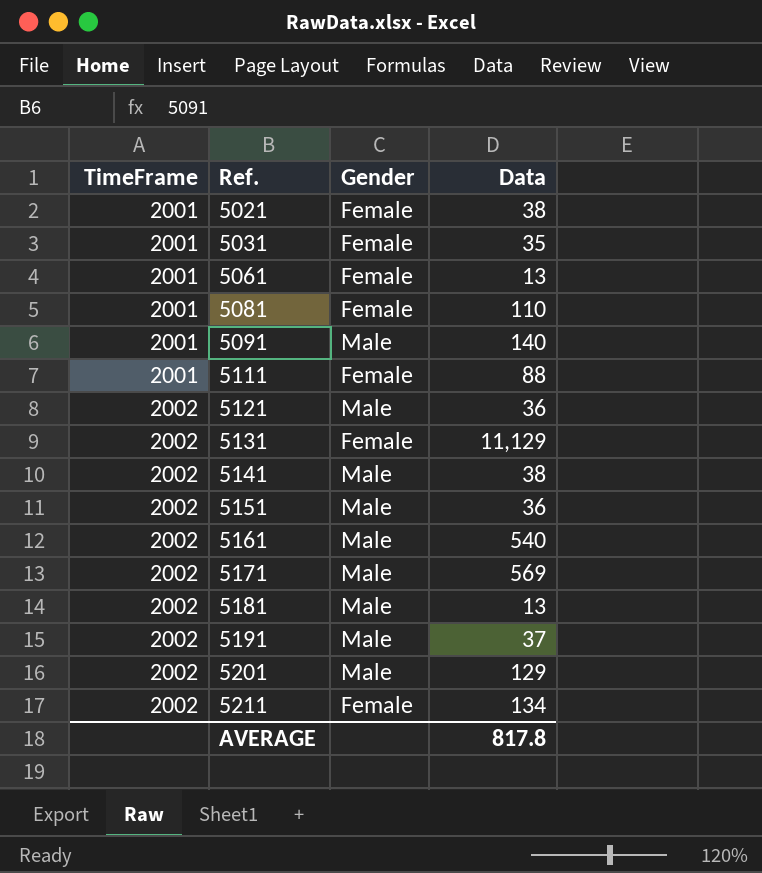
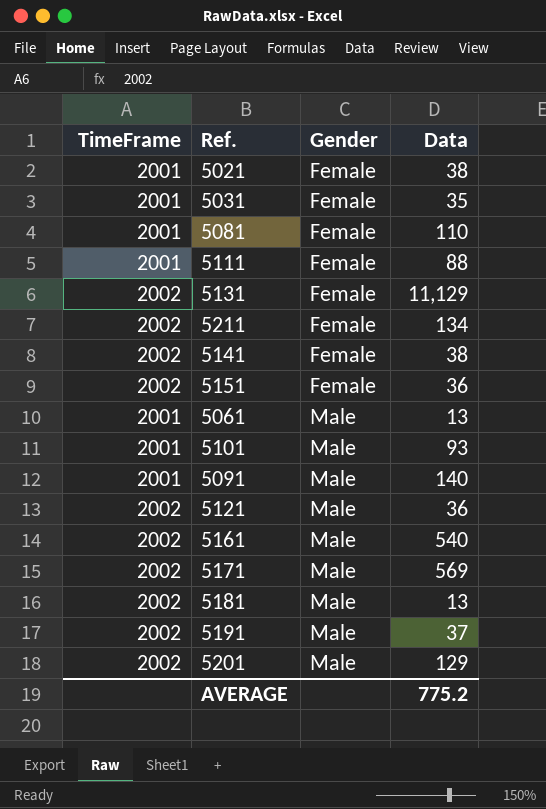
row order: TimeFrame ascending -> Gender ascending
5141 | Gender: Male -> Female
5151 | Gender: Male -> Female
5061 | Gender: Female -> Male
row 5101: none -> 2001 | Male | 93
AVERAGE | Data: 817.8 -> 775.2

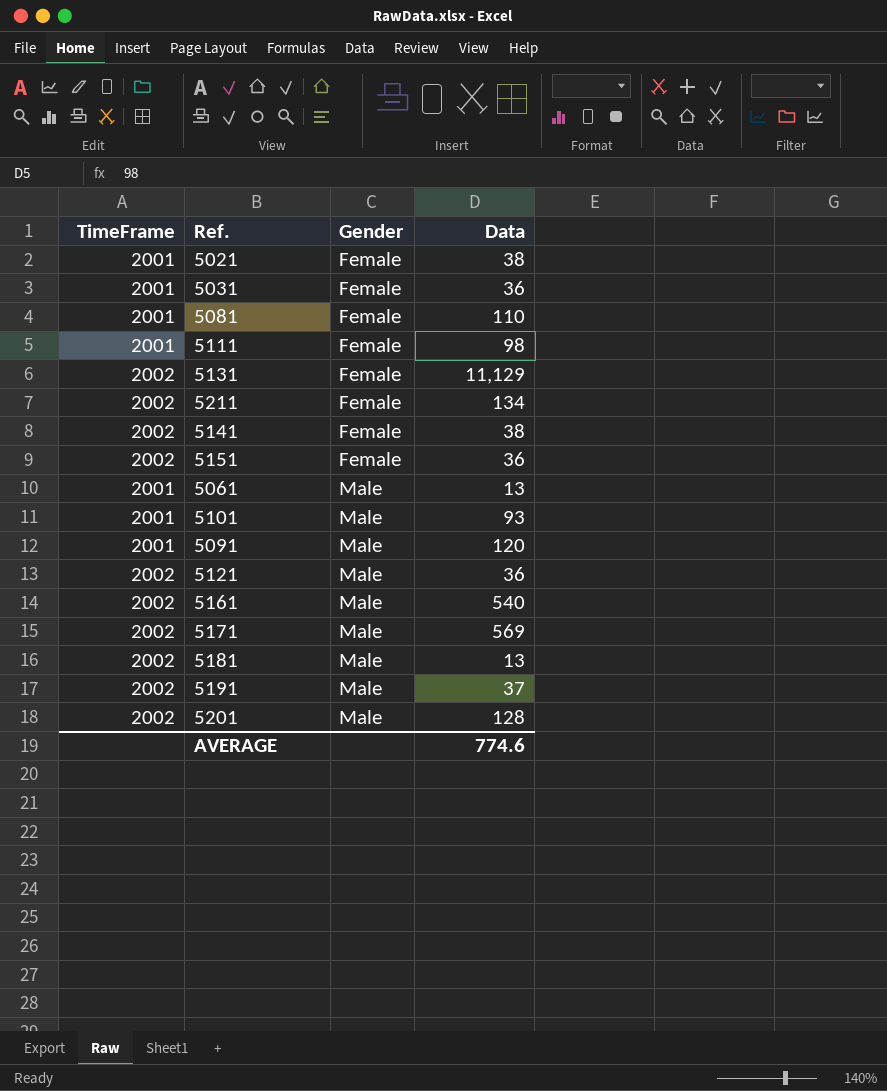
5031 | Data: 35 -> 36
5111 | Data: 88 -> 98
5091 | Data: 140 -> 120
5201 | Data: 129 -> 128
AVERAGE | Data: 775.2 -> 774.6

